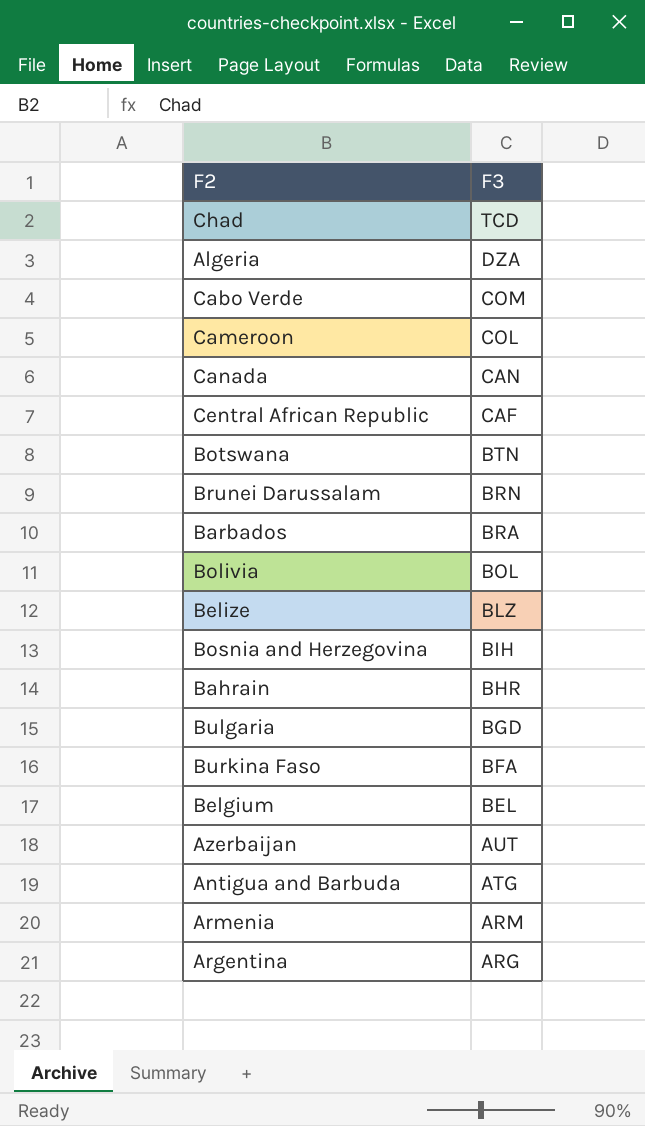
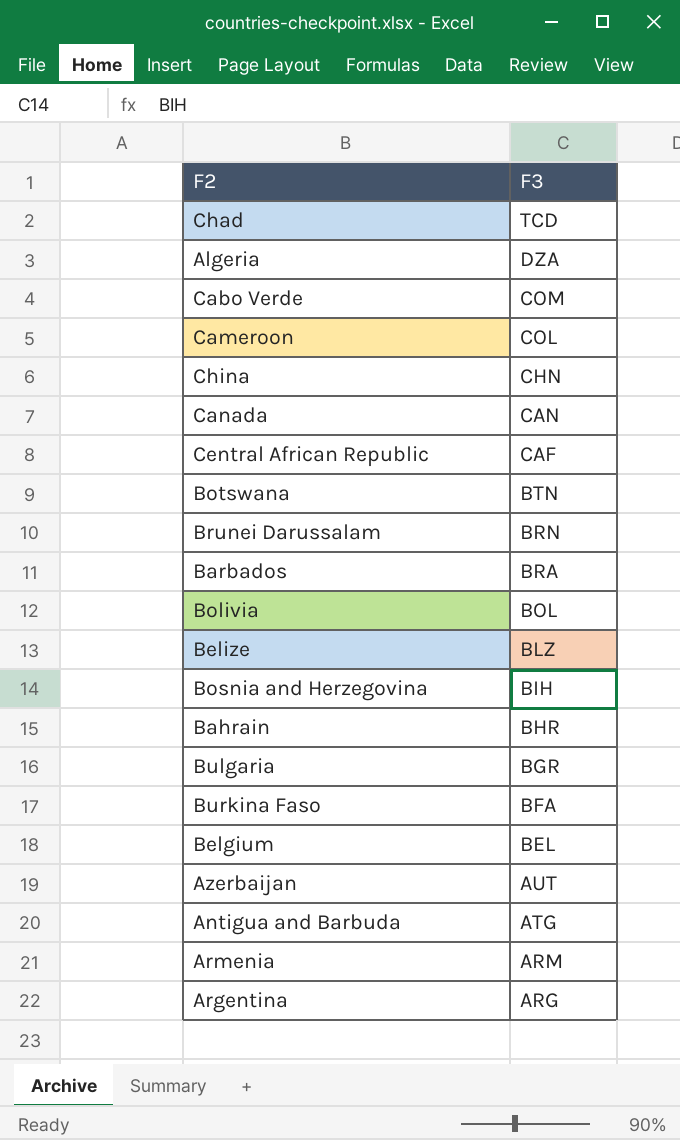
row China: none -> CHN
Bulgaria | F3: BGD -> BGR

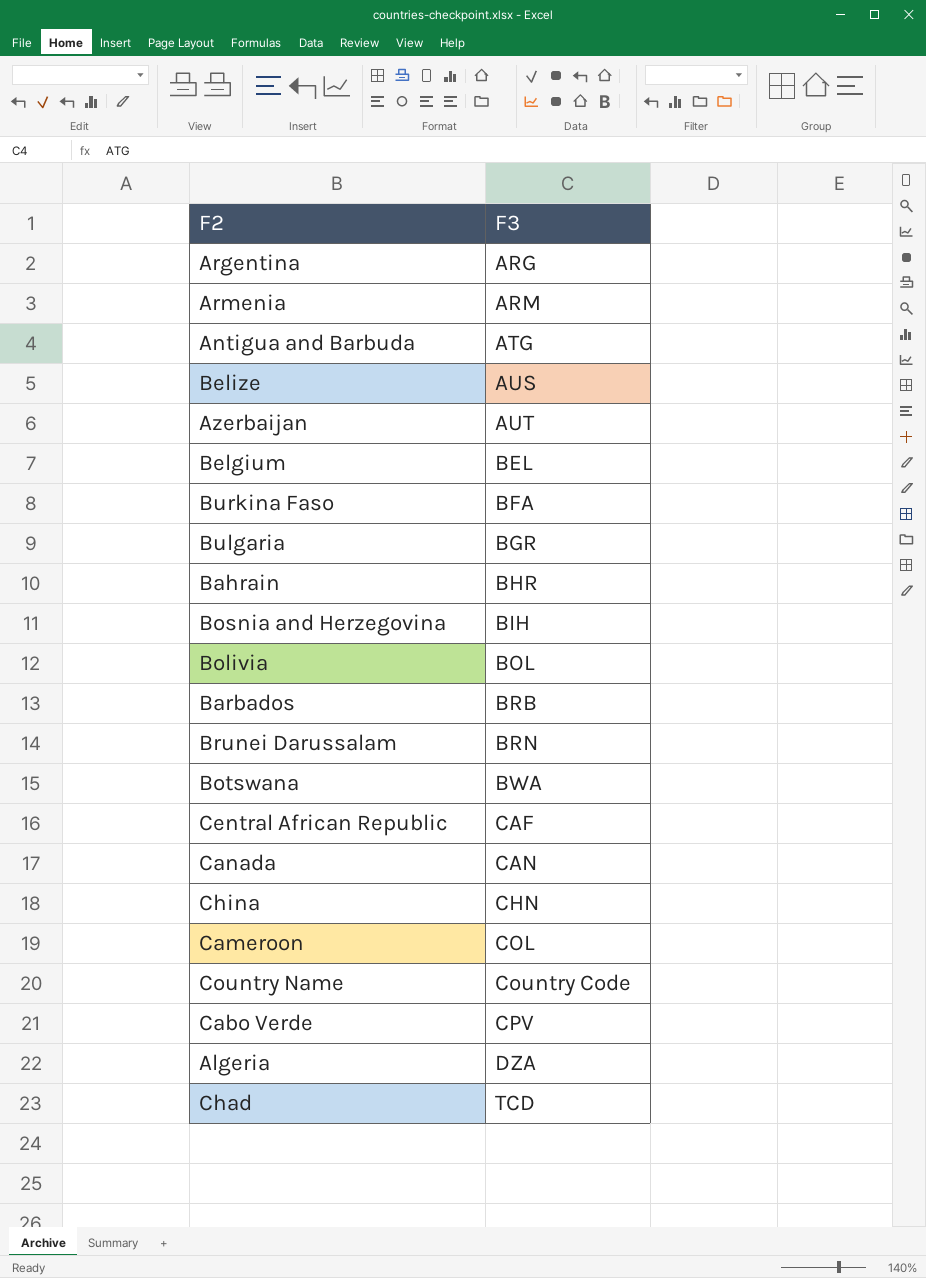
row order: F3 descending -> F3 ascending
Belize | F3: BLZ -> AUS
Barbados | F3: BRA -> BRB
Botswana | F3: BTN -> BWA
row Country Name: none -> Country Code
Cabo Verde | F3: COM -> CPV

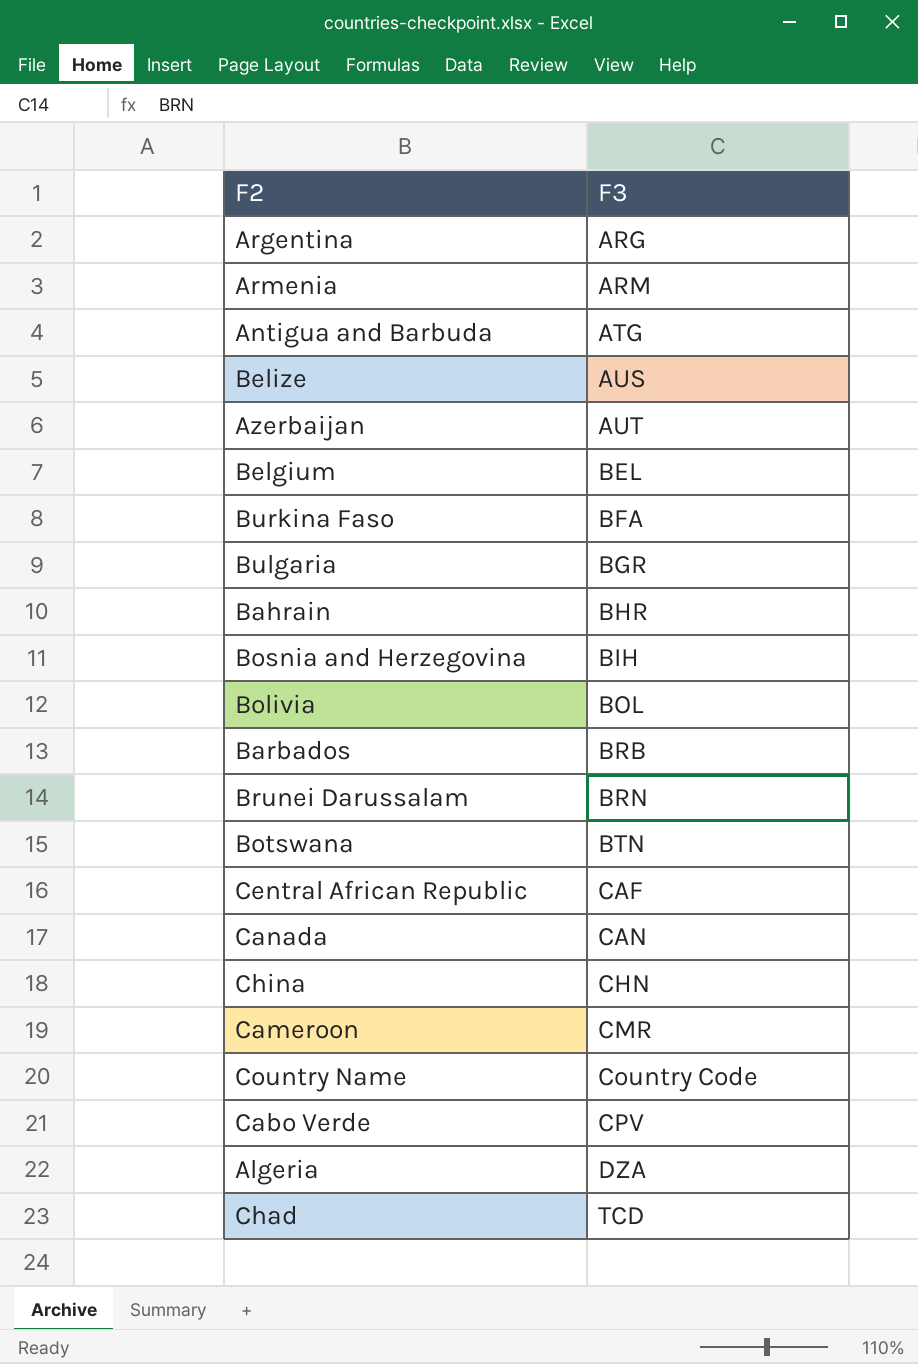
Botswana | F3: BWA -> BTN
Cameroon | F3: COL -> CMR

